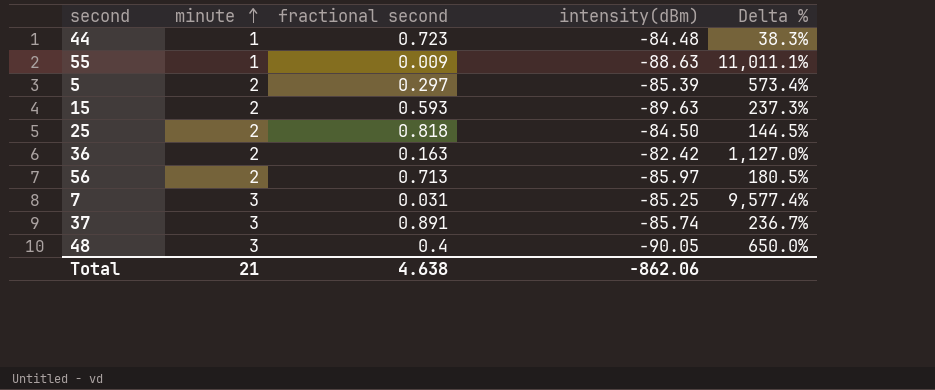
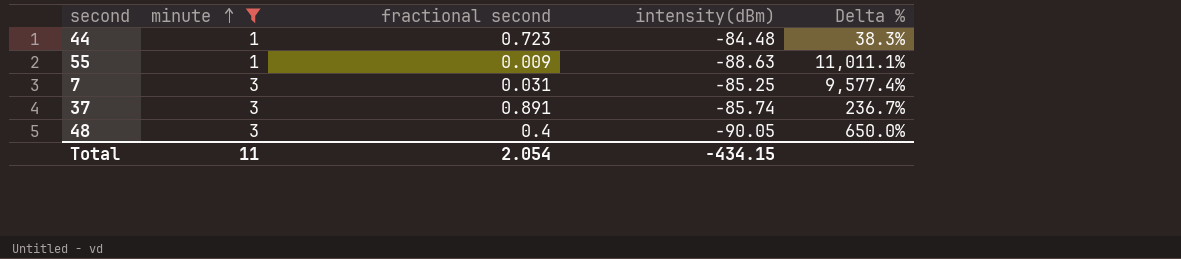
filter: none -> minute != 2
Total | minute: 21 -> 11
Total | fractional second: 4.638 -> 2.054
Total | intensity(dBm): -862.06 -> -434.15

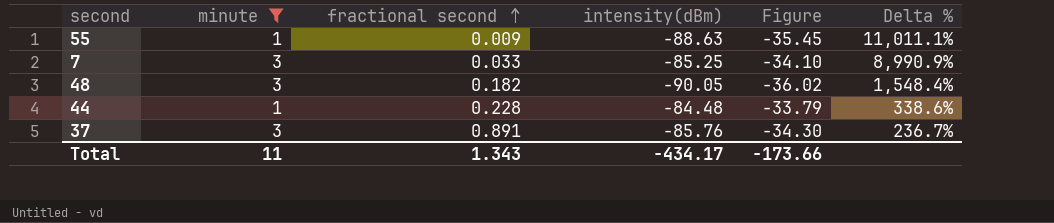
row order: minute ascending -> fractional second ascending
column Figure | formula: none -> [intensity(dBm)] * 0.4
7 | fractional second: 0.031 -> 0.033
7 | Delta %: 9,577.4% -> 8,990.9%
48 | fractional second: 0.4 -> 0.182
48 | Delta %: 650.0% -> 1,548.4%
44 | fractional second: 0.723 -> 0.228
44 | Delta %: 38.3% -> 338.6%
37 | intensity(dBm): -85.74 -> -85.76
Total | fractional second: 2.054 -> 1.343
Total | intensity(dBm): -434.15 -> -434.17

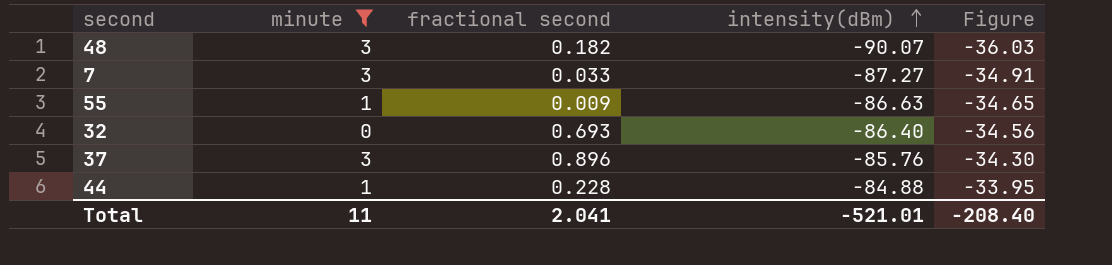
row order: fractional second ascending -> intensity(dBm) ascending
column Delta % | formula: ([minute] - [fractional second]) / [fractional second] -> none
48 | intensity(dBm): -90.05 -> -90.07
48 | Figure: -36.02 -> -36.03
7 | intensity(dBm): -85.25 -> -87.27
7 | Figure: -34.10 -> -34.91
55 | intensity(dBm): -88.63 -> -86.63
55 | Figure: -35.45 -> -34.65
row 32: none -> 0 | 0.693 | -86.40 | -34.56
37 | fractional second: 0.891 -> 0.896
44 | intensity(dBm): -84.48 -> -84.88
44 | Figure: -33.79 -> -33.95
Total | fractional second: 1.343 -> 2.041
Total | intensity(dBm): -434.17 -> -521.01
Total | Figure: -173.66 -> -208.40

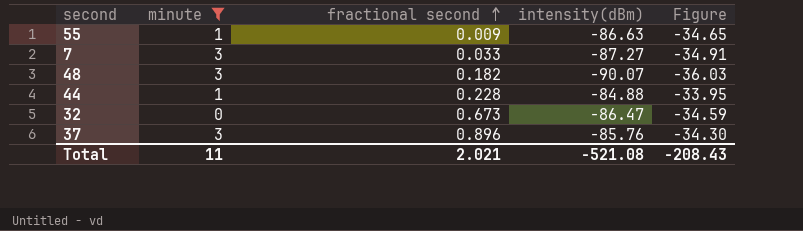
row order: intensity(dBm) ascending -> fractional second ascending
32 | fractional second: 0.693 -> 0.673
32 | intensity(dBm): -86.40 -> -86.47
32 | Figure: -34.56 -> -34.59
Total | fractional second: 2.041 -> 2.021
Total | intensity(dBm): -521.01 -> -521.08
Total | Figure: -208.40 -> -208.43

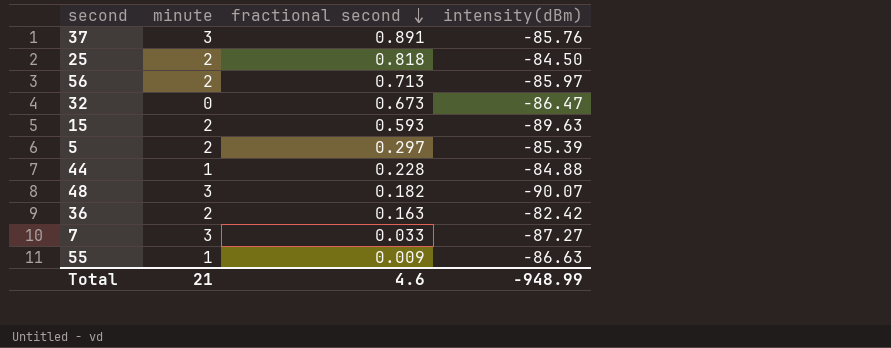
filter: minute != 2 -> none
row order: fractional second ascending -> fractional second descending
column Figure | formula: [intensity(dBm)] * 0.4 -> none
37 | fractional second: 0.896 -> 0.891
Total | minute: 11 -> 21
Total | fractional second: 2.021 -> 4.6
Total | intensity(dBm): -521.08 -> -948.99

